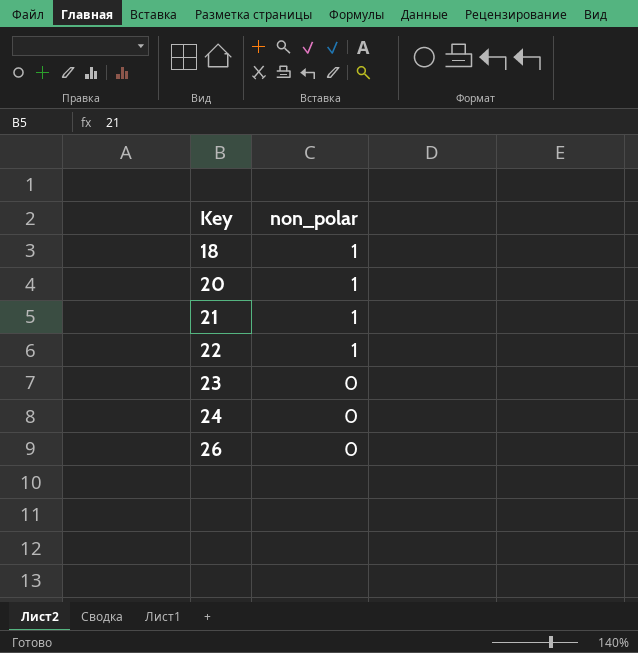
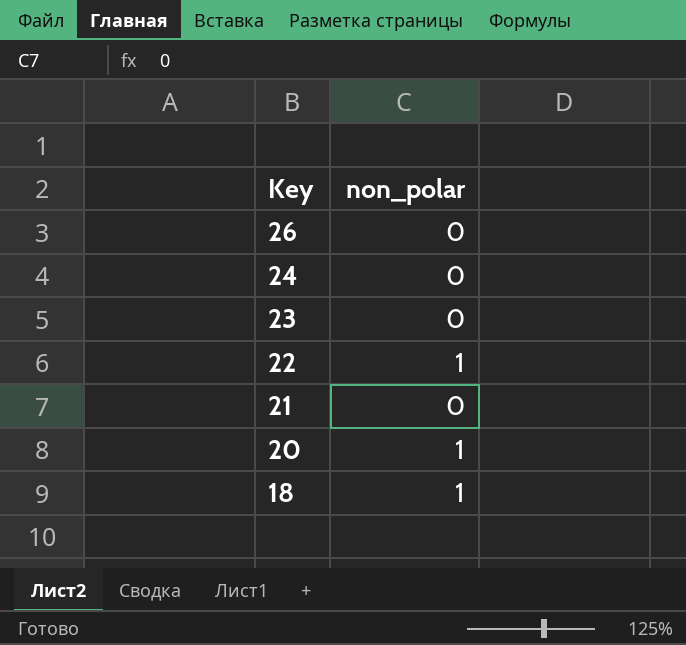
row order: Key ascending -> Key descending
21 | non_polar: 1 -> 0

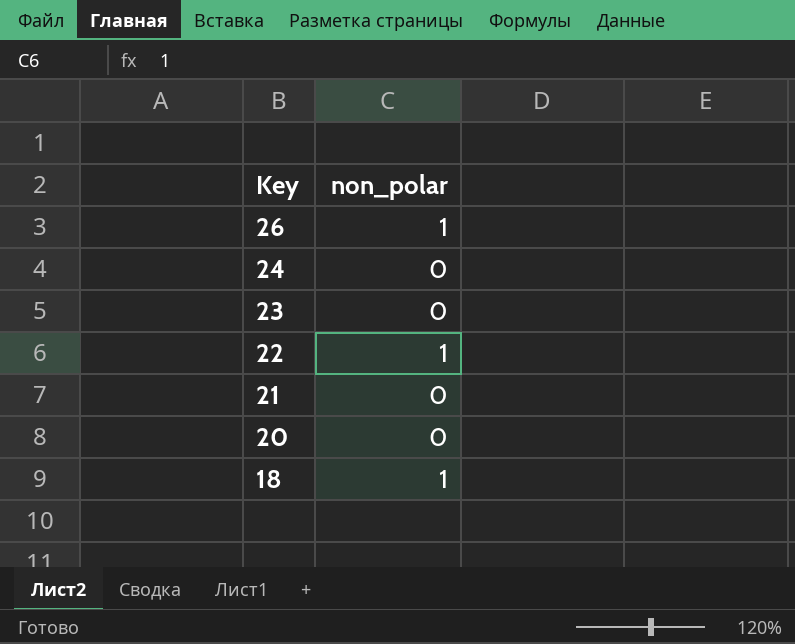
26 | non_polar: 0 -> 1
20 | non_polar: 1 -> 0

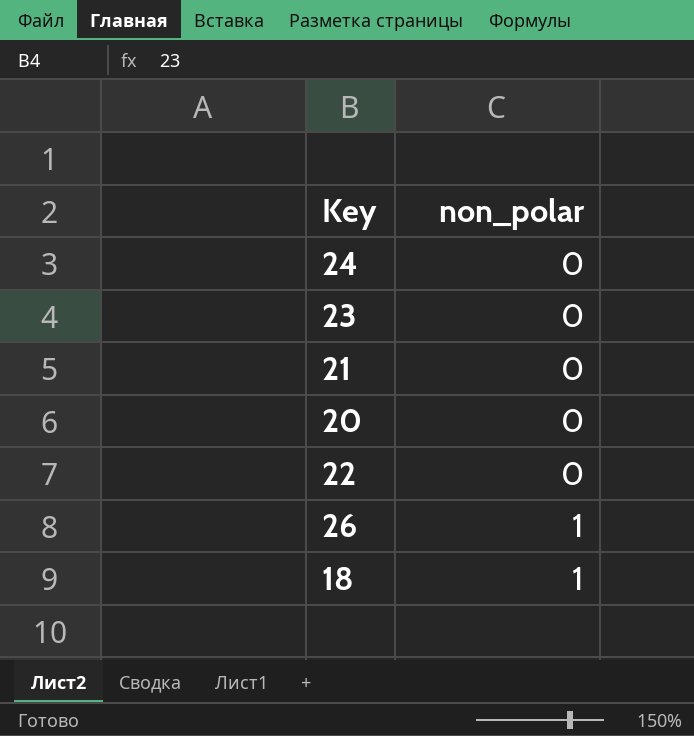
row order: Key descending -> non_polar ascending
22 | non_polar: 1 -> 0

